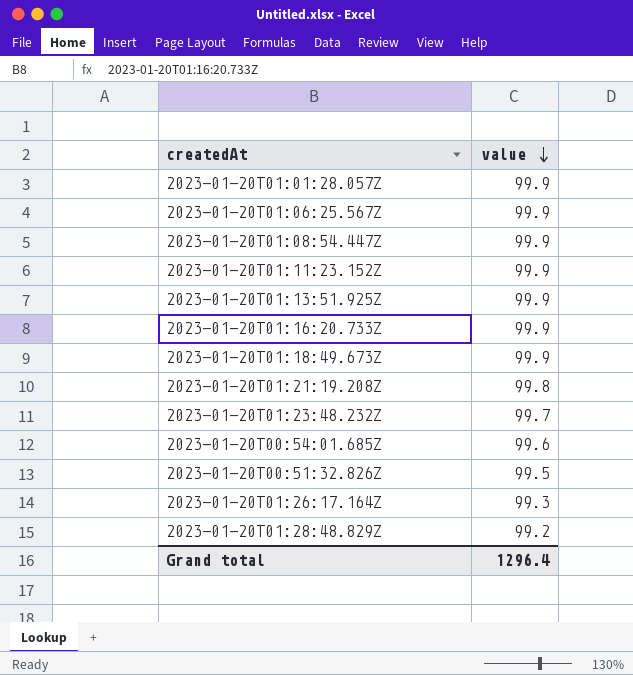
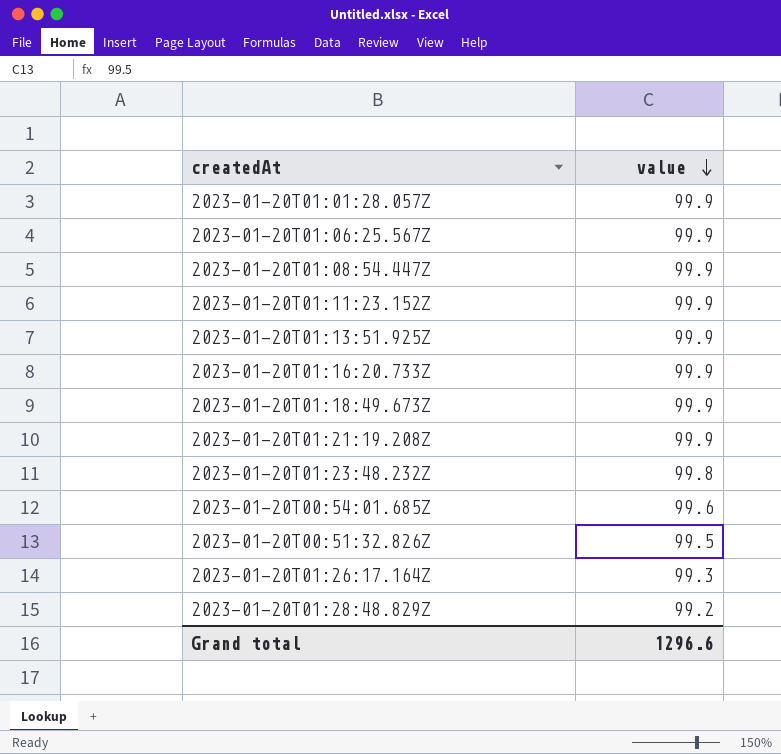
2023-01-20T01:21:19.208Z | value: 99.8 -> 99.9
2023-01-20T01:23:48.232Z | value: 99.7 -> 99.8
Grand total | value: 1296.4 -> 1296.6

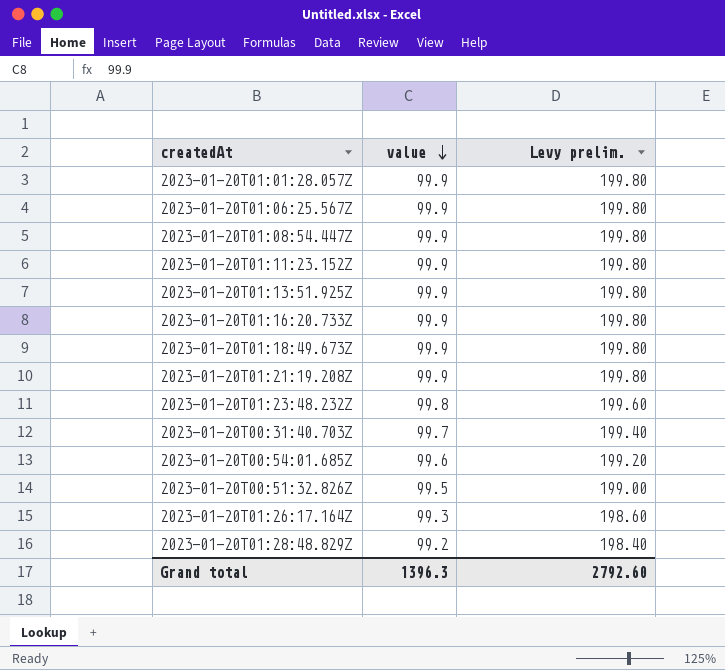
column Levy prelim. | formula: none -> [value] * 2
row 2023-01-20T00:31:40.703Z: none -> 99.7 | 199.40
Grand total | value: 1296.6 -> 1396.3

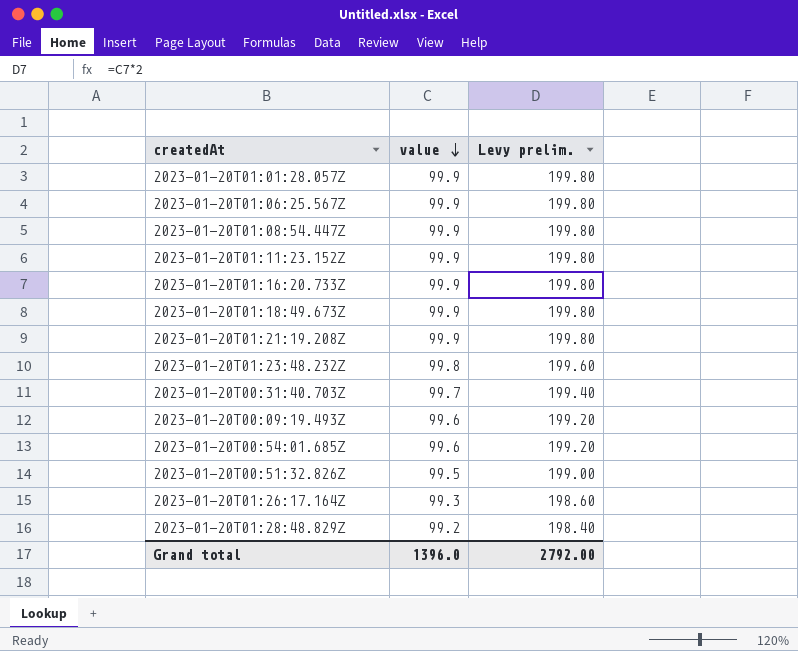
row 2023-01-20T01:13:51.925Z: 99.9 | 199.80 -> none
row 2023-01-20T00:09:19.493Z: none -> 99.6 | 199.20
Grand total | value: 1396.3 -> 1396.0
Grand total | Levy prelim.: 2792.60 -> 2792.00

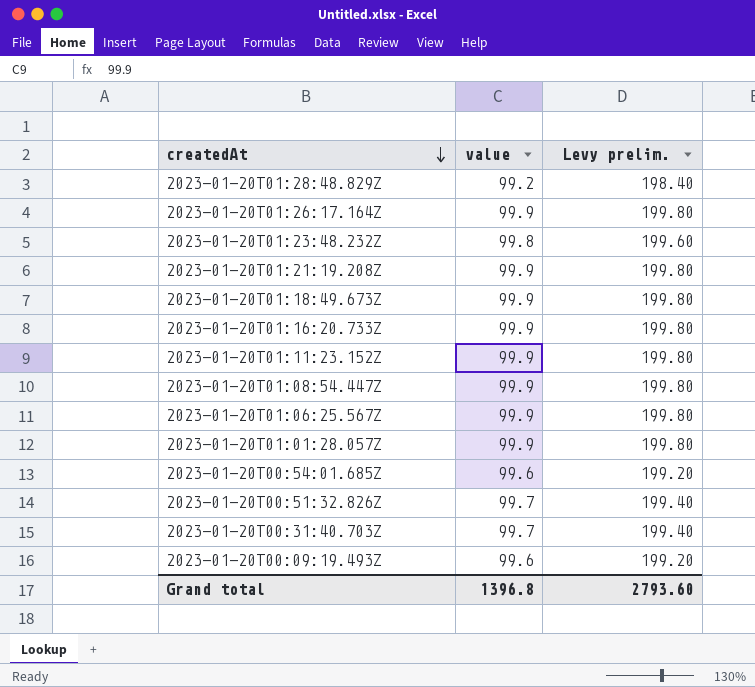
row order: value descending -> createdAt descending
2023-01-20T01:26:17.164Z | value: 99.3 -> 99.9
2023-01-20T01:26:17.164Z | Levy prelim.: 198.60 -> 199.80
2023-01-20T00:51:32.826Z | value: 99.5 -> 99.7
2023-01-20T00:51:32.826Z | Levy prelim.: 199.00 -> 199.40
Grand total | value: 1396.0 -> 1396.8
Grand total | Levy prelim.: 2792.00 -> 2793.60

